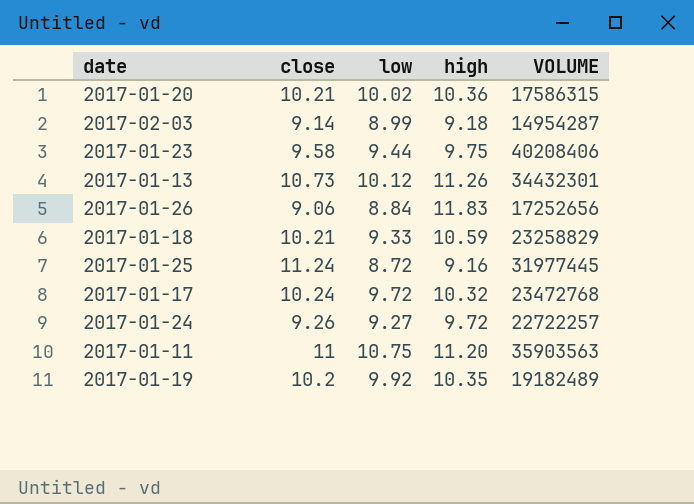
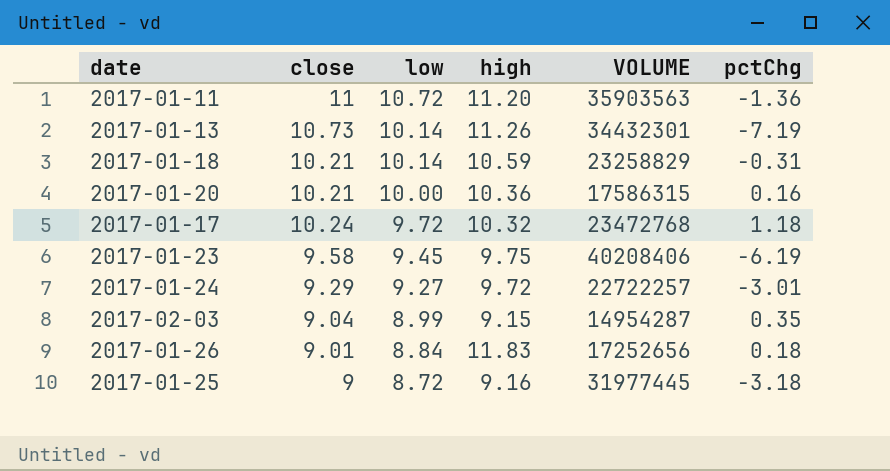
row order: none -> low descending
column pctChg | position: none -> 6
row 2017-01-19: 10.2 | 9.92 | 10.35 | 19182489 -> none
2017-01-11 | low: 10.75 -> 10.72
2017-01-13 | low: 10.12 -> 10.14
2017-01-18 | low: 9.33 -> 10.14
2017-01-20 | low: 10.02 -> 10.00
2017-01-23 | low: 9.44 -> 9.45
2017-01-24 | close: 9.26 -> 9.29
2017-02-03 | close: 9.14 -> 9.04
2017-02-03 | high: 9.18 -> 9.15
2017-01-26 | close: 9.06 -> 9.01
2017-01-25 | close: 11.24 -> 9

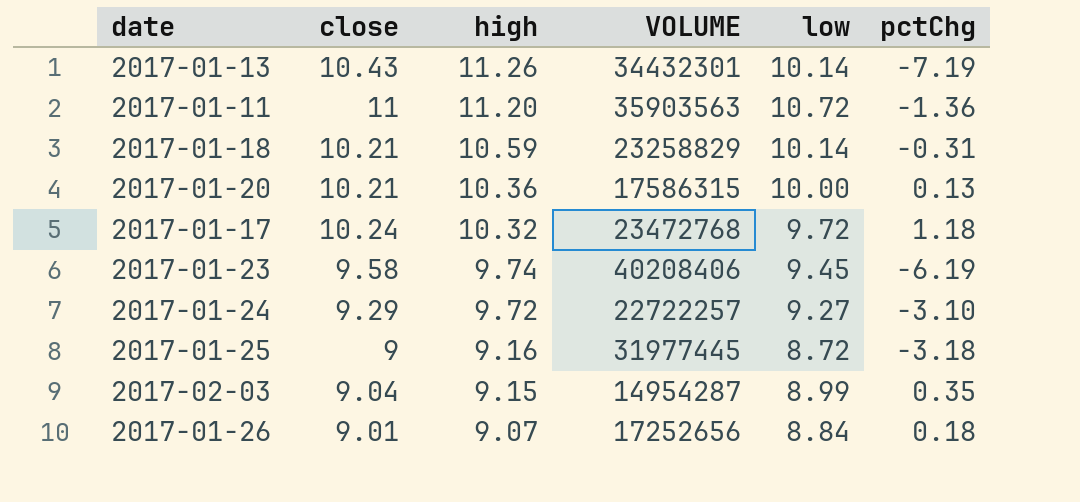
row order: low descending -> high descending
column low | position: 3 -> 5
2017-01-13 | close: 10.73 -> 10.43
2017-01-20 | pctChg: 0.16 -> 0.13
2017-01-23 | high: 9.75 -> 9.74
2017-01-24 | pctChg: -3.01 -> -3.10
2017-01-26 | high: 11.83 -> 9.07

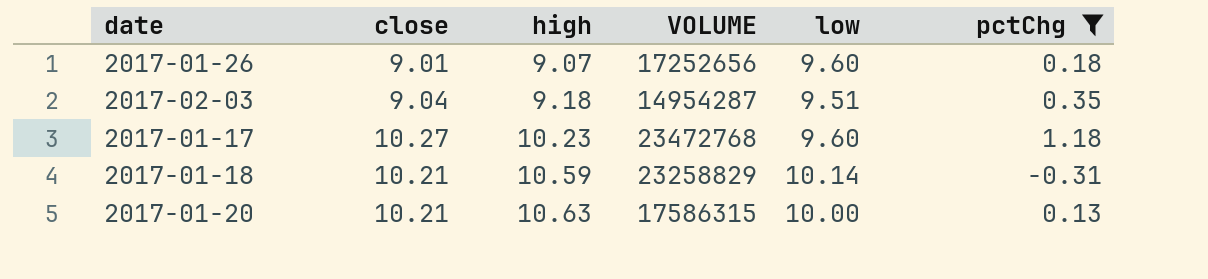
filter: none -> pctChg >= -0.31
row order: high descending -> high ascending
2017-01-26 | low: 8.84 -> 9.60
2017-02-03 | high: 9.15 -> 9.18
2017-02-03 | low: 8.99 -> 9.51
2017-01-17 | close: 10.24 -> 10.27
2017-01-17 | high: 10.32 -> 10.23
2017-01-17 | low: 9.72 -> 9.60
2017-01-20 | high: 10.36 -> 10.63

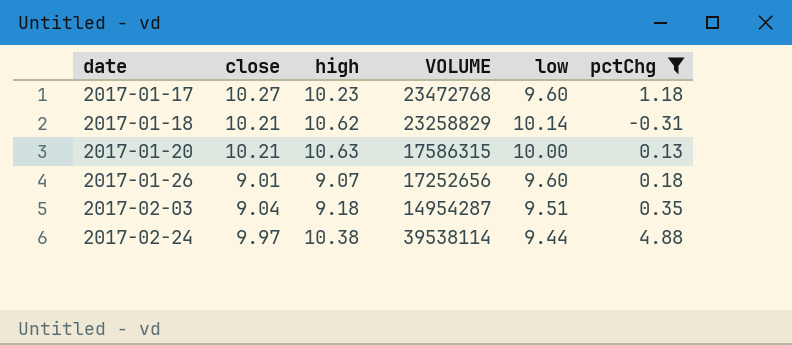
row order: high ascending -> date ascending
2017-01-18 | high: 10.59 -> 10.62
row 2017-02-24: none -> 9.97 | 10.38 | 39538114 | 9.44 | 4.88

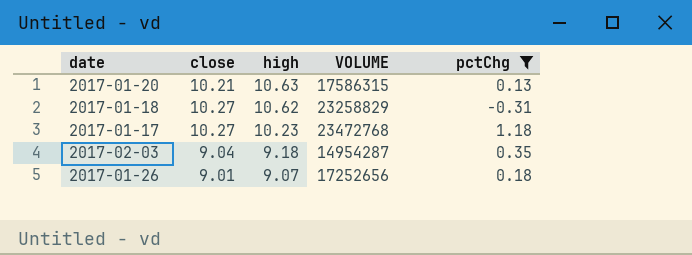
row order: date ascending -> high descending
column low | position: 5 -> none
row 2017-02-24: 9.97 | 10.38 | 39538114 | 9.44 | 4.88 -> none
2017-01-18 | close: 10.21 -> 10.27

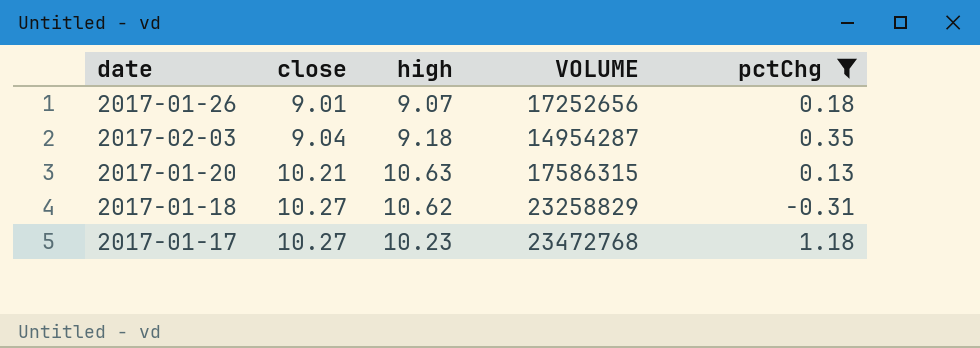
row order: high descending -> close ascending

